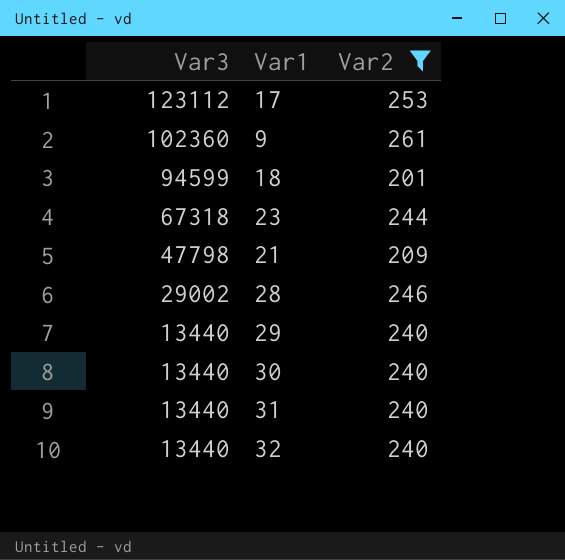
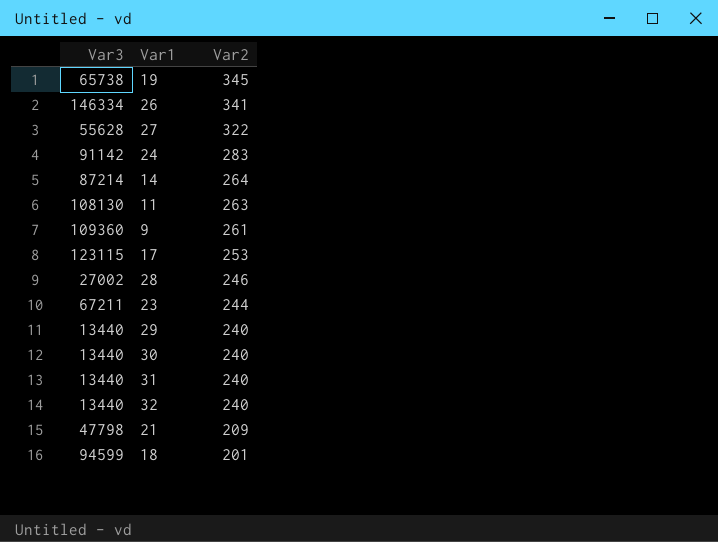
filter: Var2 <= 261 -> none
row order: Var3 descending -> Var2 descending
9 | Var3: 102360 -> 109360
17 | Var3: 123112 -> 123115
28 | Var3: 29002 -> 27002
23 | Var3: 67318 -> 67211

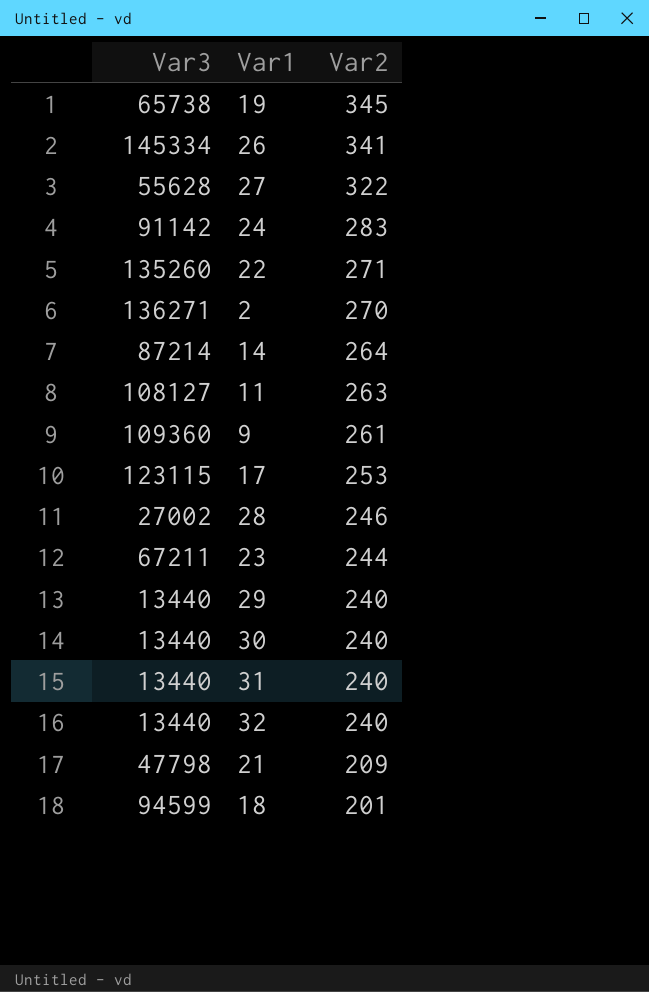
26 | Var3: 146334 -> 145334
row 22: none -> 135260 | 271
row 2: none -> 136271 | 270
11 | Var3: 108130 -> 108127

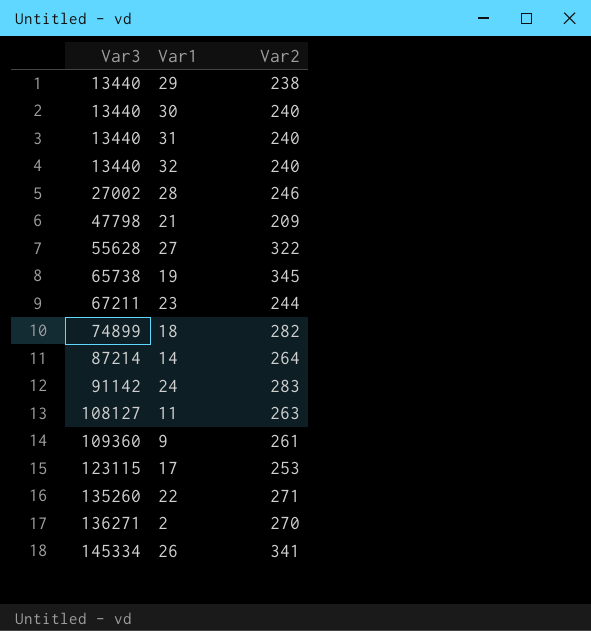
row order: Var2 descending -> Var3 ascending
29 | Var2: 240 -> 238
18 | Var3: 94599 -> 74899
18 | Var2: 201 -> 282

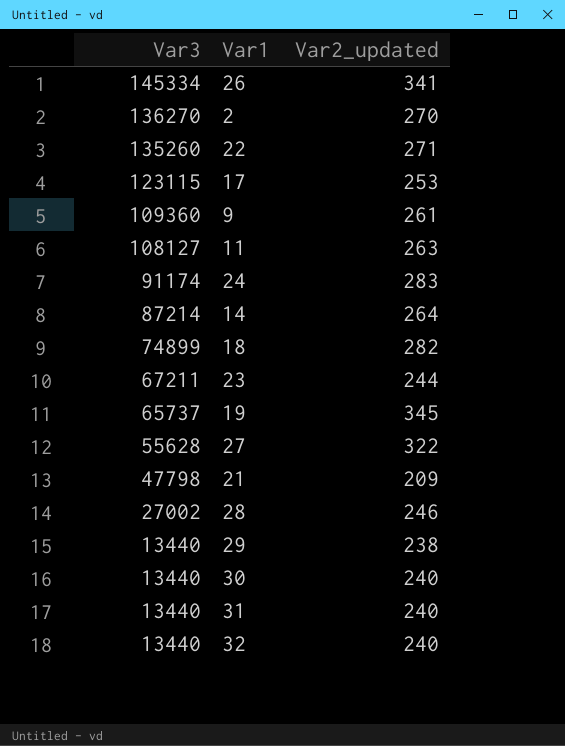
row order: Var3 ascending -> Var3 descending
column name: Var2 -> Var2_updated
2 | Var3: 136271 -> 136270
24 | Var3: 91142 -> 91174
19 | Var3: 65738 -> 65737

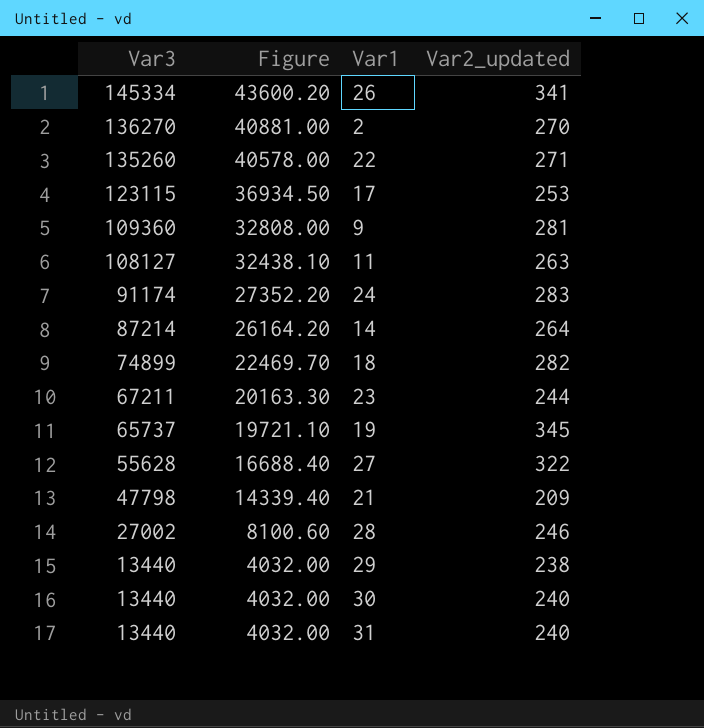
column Figure | formula: none -> [Var3] * 0.3
row 32: 13440 | 240 -> none
9 | Var2_updated: 261 -> 281

